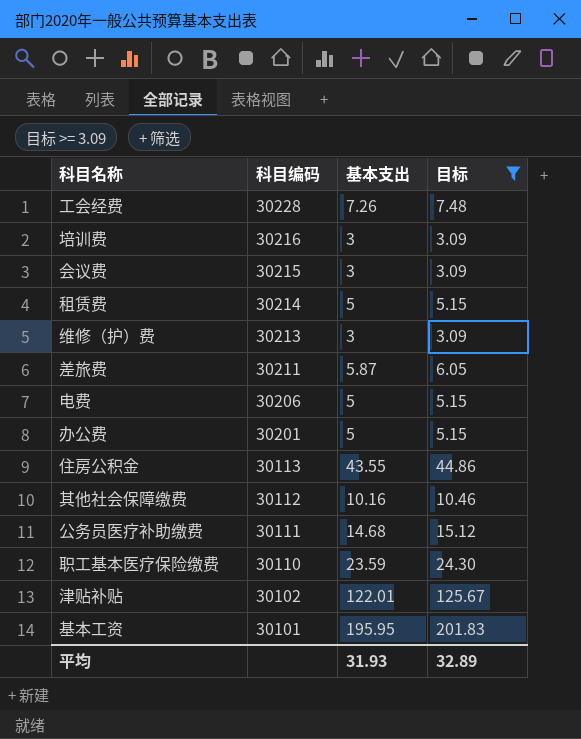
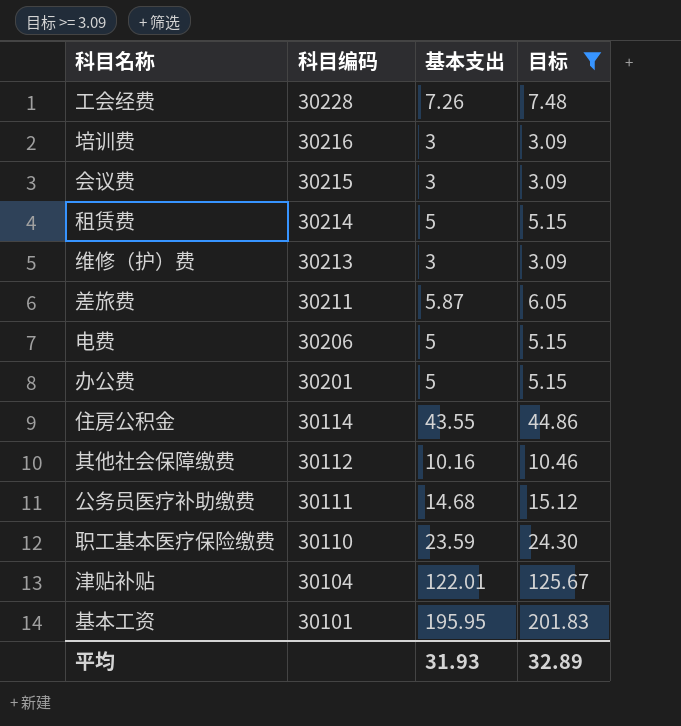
住房公积金 | 科目编码: 30113 -> 30114
津贴补贴 | 科目编码: 30102 -> 30104

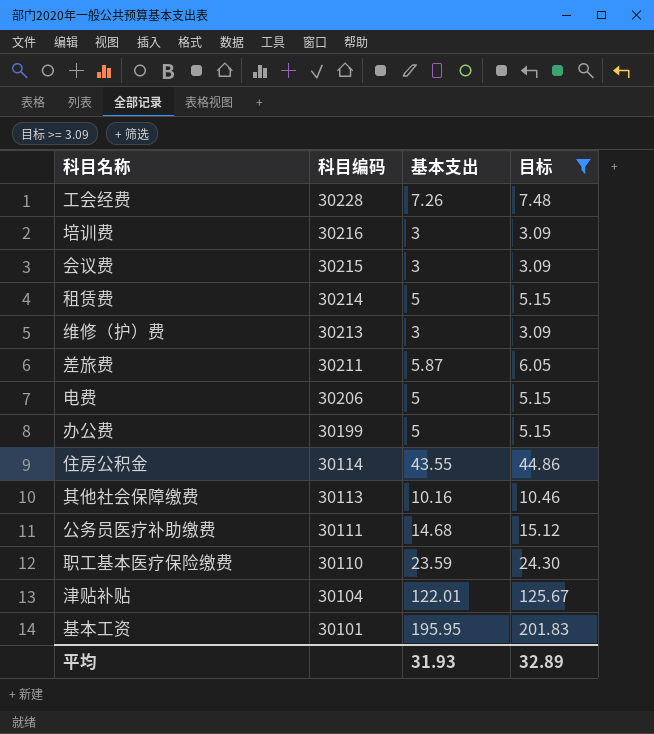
办公费 | 科目编码: 30201 -> 30199
其他社会保障缴费 | 科目编码: 30112 -> 30113

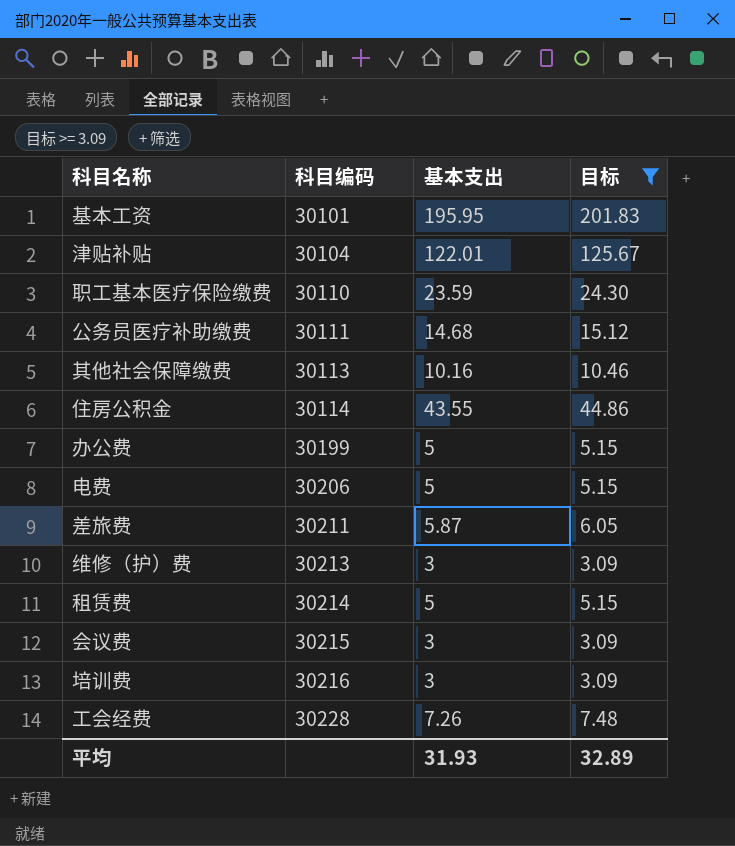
row order: 科目编码 descending -> 科目编码 ascending

